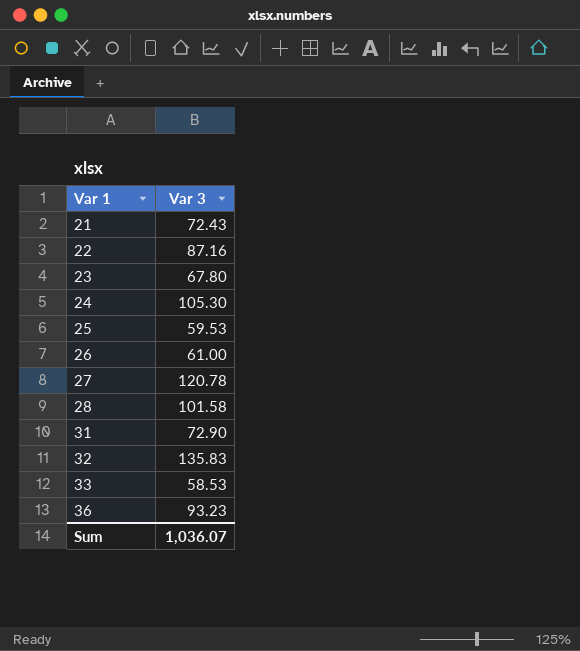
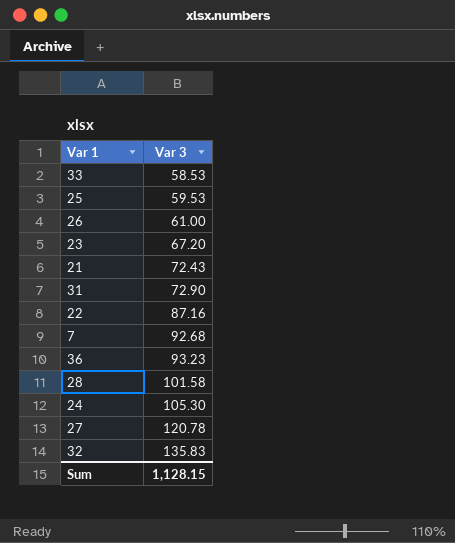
row order: Var 1 ascending -> Var 3 ascending
23 | Var 3: 67.80 -> 67.20
row 7: none -> 92.68
Sum | Var 3: 1,036.07 -> 1,128.15

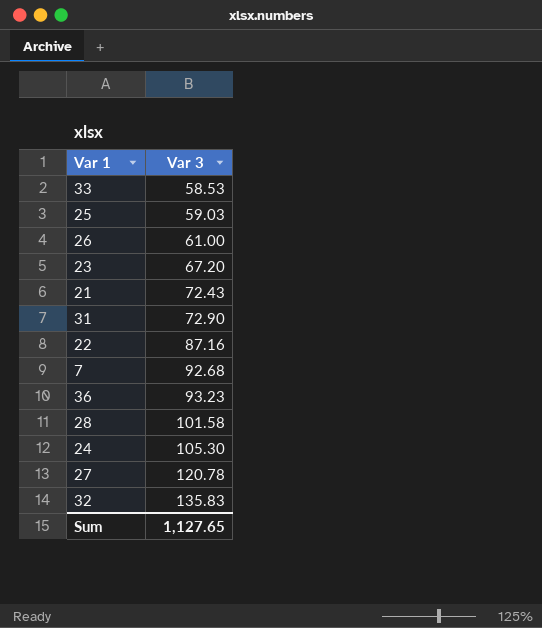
25 | Var 3: 59.53 -> 59.03
Sum | Var 3: 1,128.15 -> 1,127.65

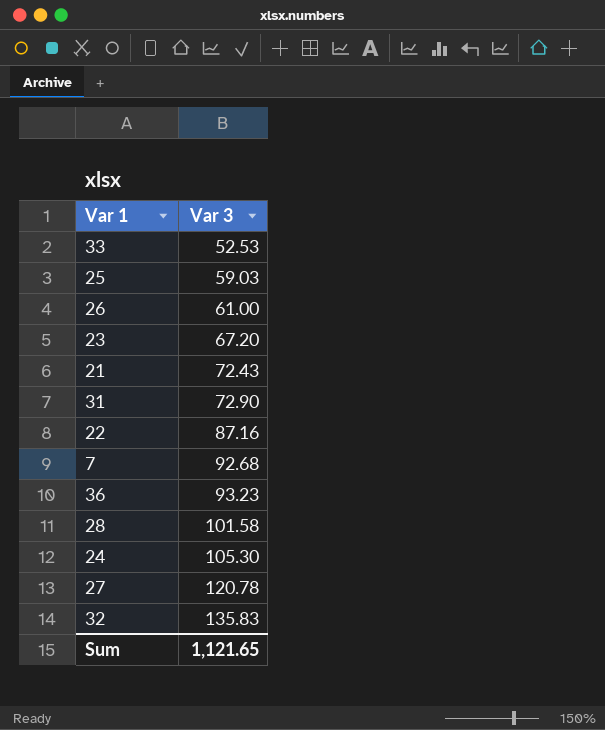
33 | Var 3: 58.53 -> 52.53
Sum | Var 3: 1,127.65 -> 1,121.65

